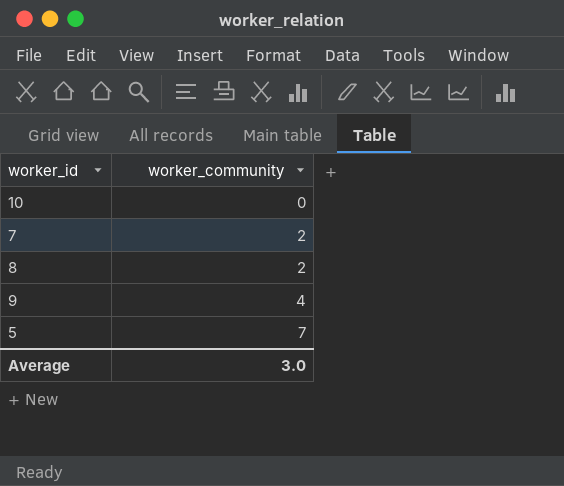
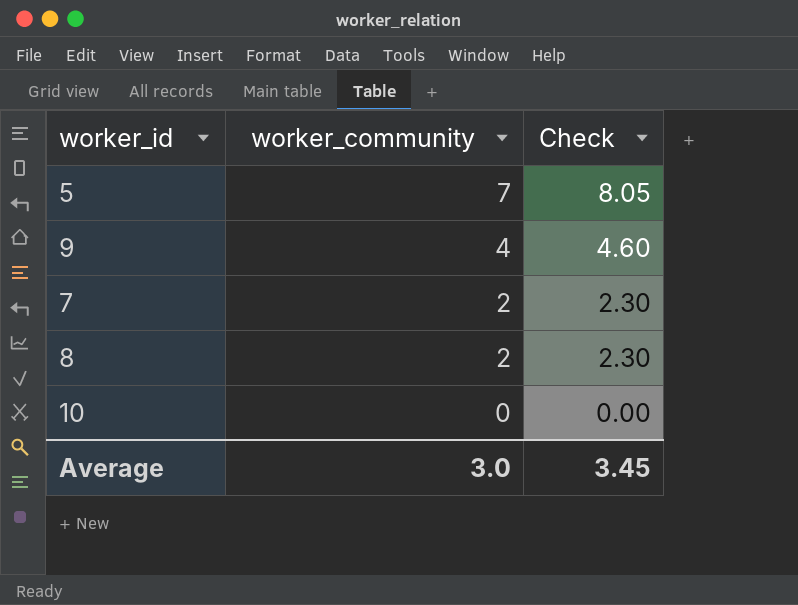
row order: worker_community ascending -> worker_community descending
column Check | formula: none -> [worker_community] * 1.15

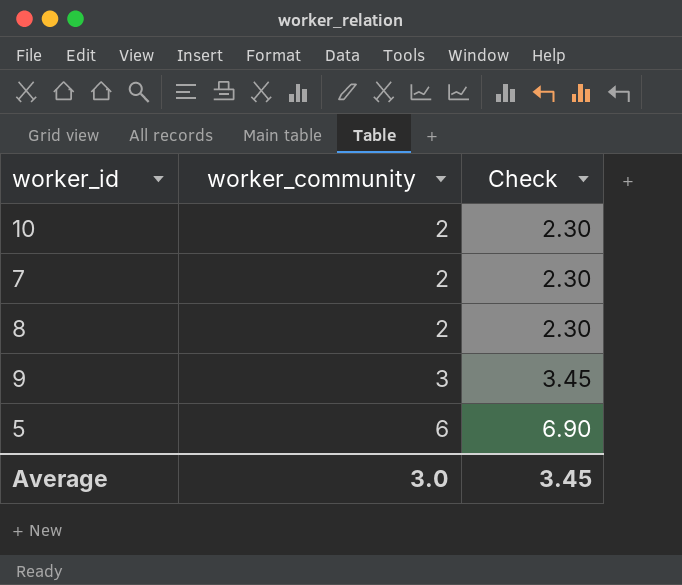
row order: worker_community descending -> worker_community ascending
10 | worker_community: 0 -> 2
10 | Check: 0.00 -> 2.30
9 | worker_community: 4 -> 3
9 | Check: 4.60 -> 3.45
5 | worker_community: 7 -> 6
5 | Check: 8.05 -> 6.90

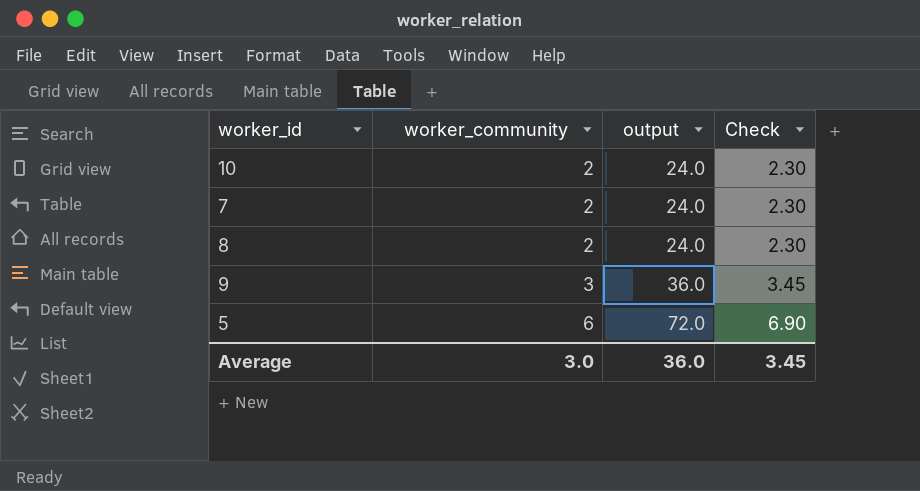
column output | formula: none -> [worker_community] * 12

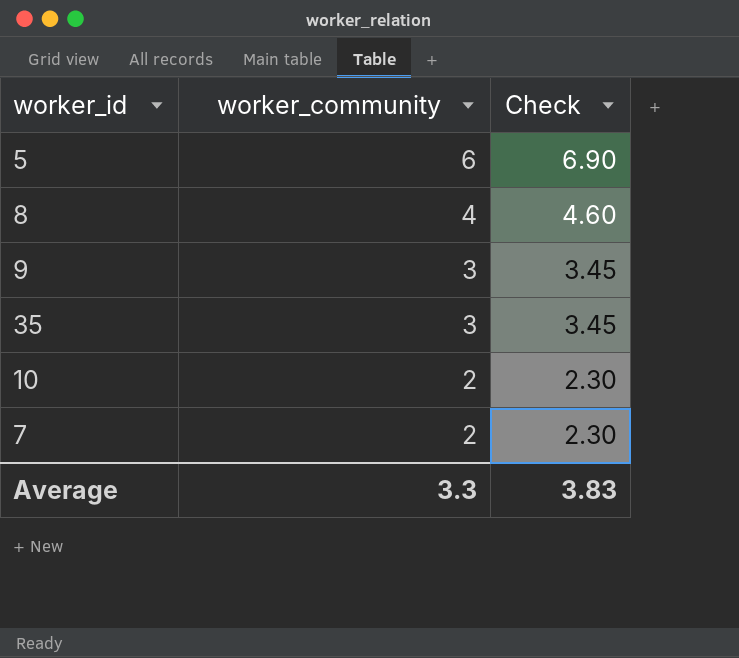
row order: worker_community ascending -> worker_community descending
column output | formula: [worker_community] * 12 -> none
8 | worker_community: 2 -> 4
8 | Check: 2.30 -> 4.60
row 35: none -> 3 | 3.45
Average | worker_community: 3.0 -> 3.3
Average | Check: 3.45 -> 3.83

